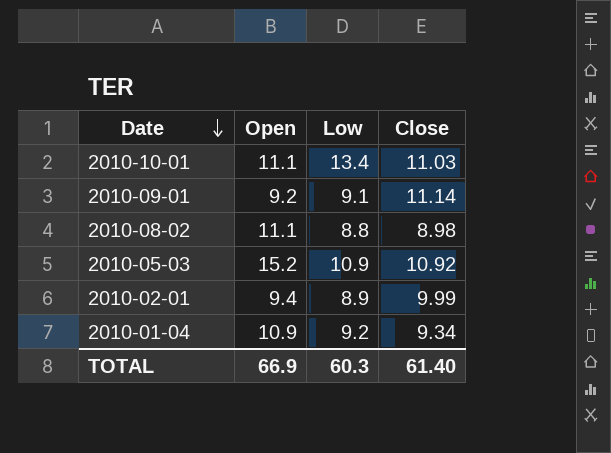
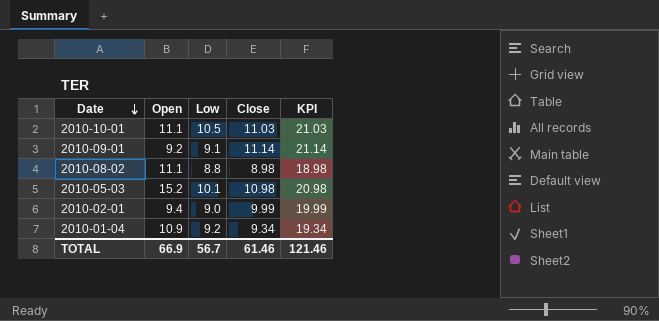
column KPI | formula: none -> [Close] + 10
2010-10-01 | Low: 13.4 -> 10.5
2010-05-03 | Low: 10.9 -> 10.1
2010-05-03 | Close: 10.92 -> 10.98
2010-02-01 | Low: 8.9 -> 9.0
TOTAL | Low: 60.3 -> 56.7
TOTAL | Close: 61.40 -> 61.46

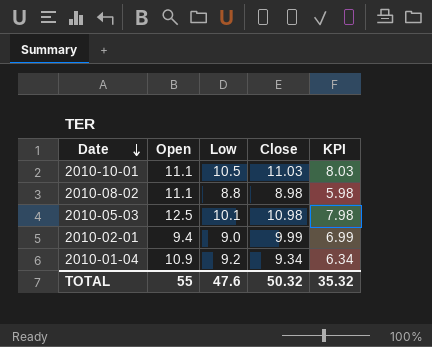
column KPI | formula: [Close] + 10 -> [Close] - 3
row 2010-09-01: 9.2 | 9.1 | 11.14 | 21.14 -> none
2010-05-03 | Open: 15.2 -> 12.5
TOTAL | Open: 66.9 -> 55
TOTAL | Low: 56.7 -> 47.6
TOTAL | Close: 61.46 -> 50.32
TOTAL | KPI: 121.46 -> 35.32

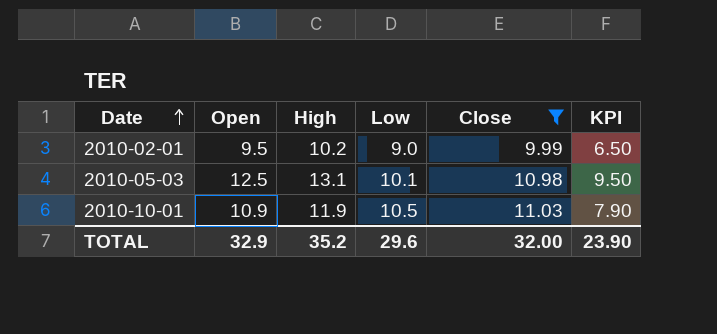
filter: none -> Close >= 9.99
row order: Date descending -> Date ascending
column High | position: none -> 3
column KPI | formula: [Close] - 3 -> [Open] - 3
2010-02-01 | Open: 9.4 -> 9.5
2010-10-01 | Open: 11.1 -> 10.9
TOTAL | Open: 55 -> 32.9
TOTAL | Low: 47.6 -> 29.6
TOTAL | Close: 50.32 -> 32.00
TOTAL | KPI: 35.32 -> 23.90

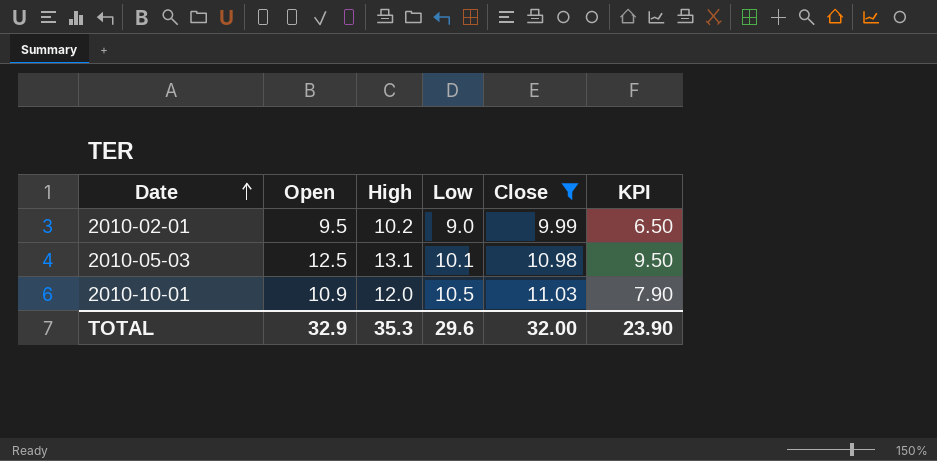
2010-10-01 | High: 11.9 -> 12.0
TOTAL | High: 35.2 -> 35.3

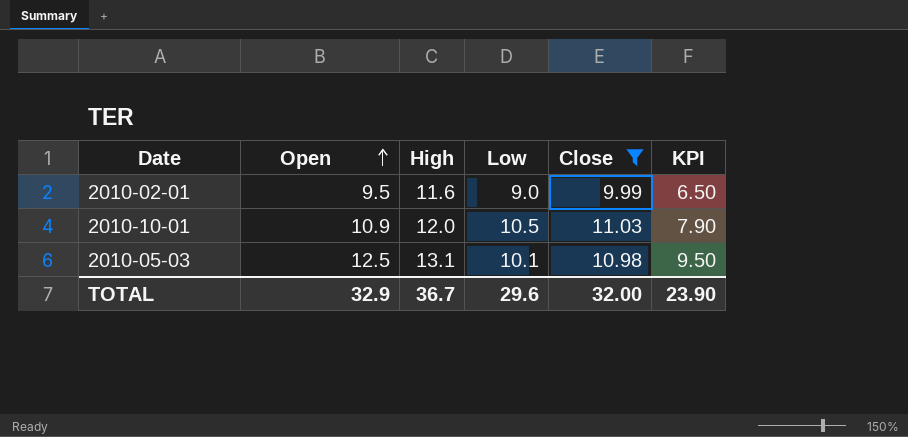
row order: Date ascending -> Open ascending
2010-02-01 | High: 10.2 -> 11.6
TOTAL | High: 35.3 -> 36.7

